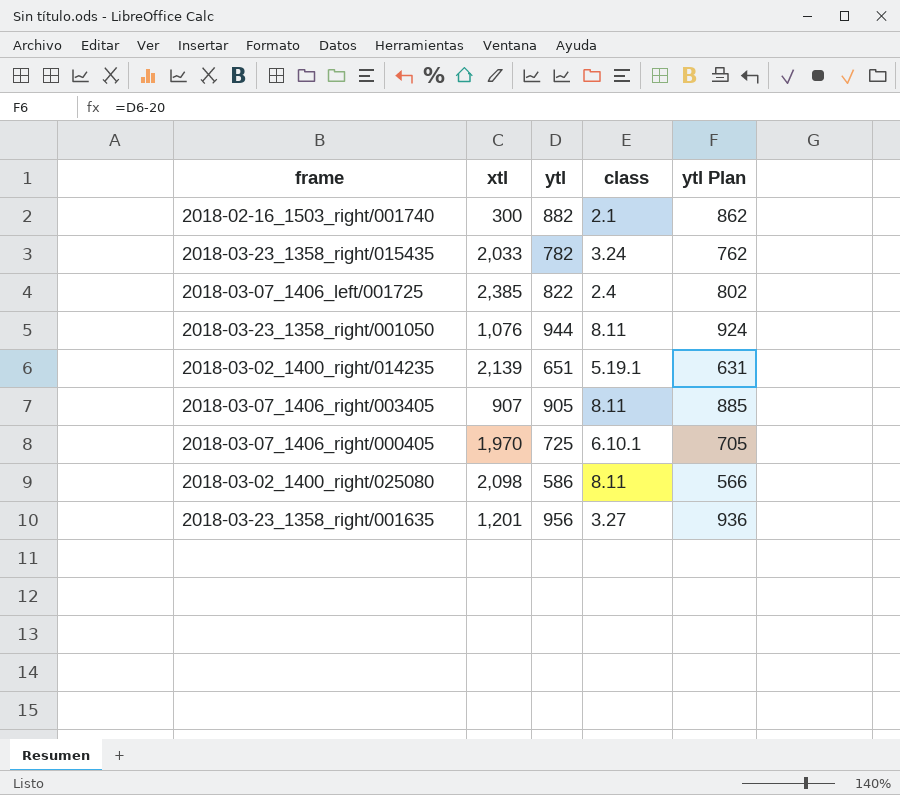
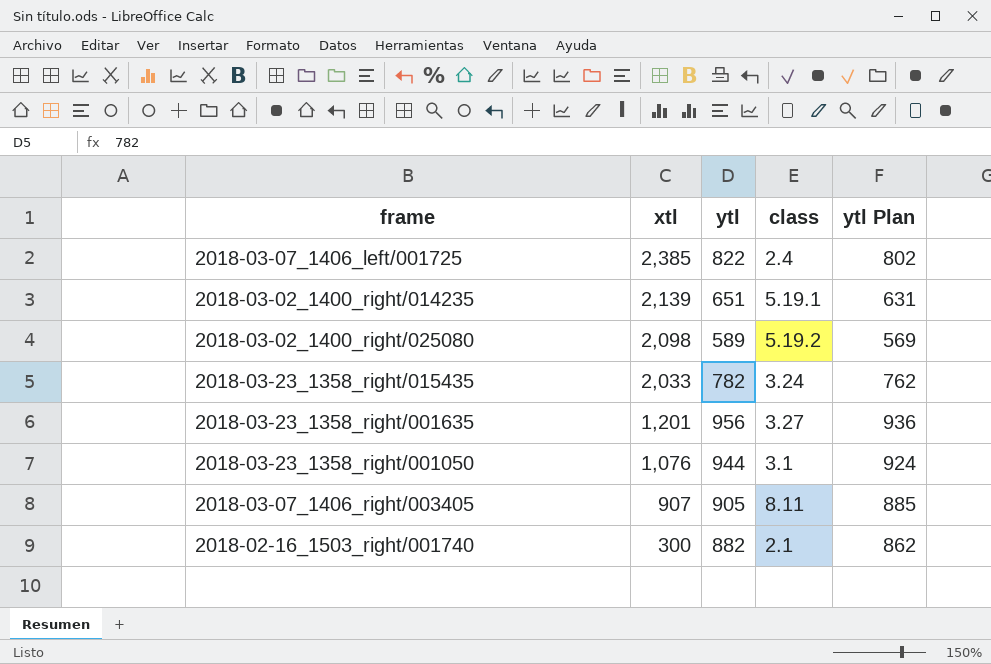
row order: none -> xtl descending
row 2018-03-07_1406_right/000405: 1,970 | 725 | 6.10.1 | 705 -> none
2018-03-02_1400_right/025080 | ytl: 586 -> 589
2018-03-02_1400_right/025080 | class: 8.11 -> 5.19.2
2018-03-02_1400_right/025080 | ytl Plan: 566 -> 569
2018-03-23_1358_right/001050 | class: 8.11 -> 3.1

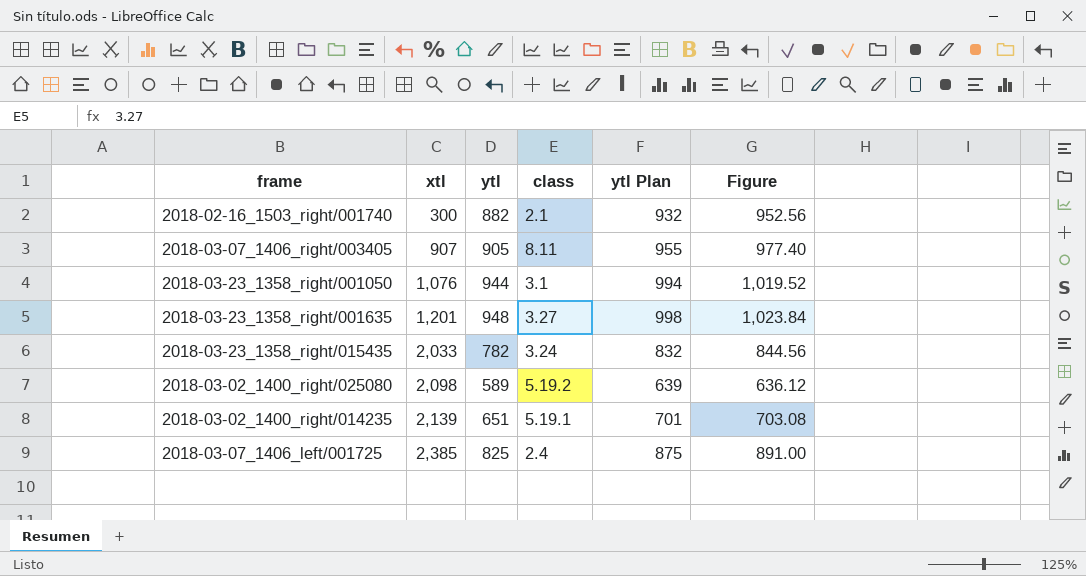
row order: xtl descending -> xtl ascending
column ytl Plan | formula: [ytl] - 20 -> [ytl] + 50
column Figure | formula: none -> [ytl] * 1.08
2018-03-23_1358_right/001635 | ytl: 956 -> 948
2018-03-07_1406_left/001725 | ytl: 822 -> 825

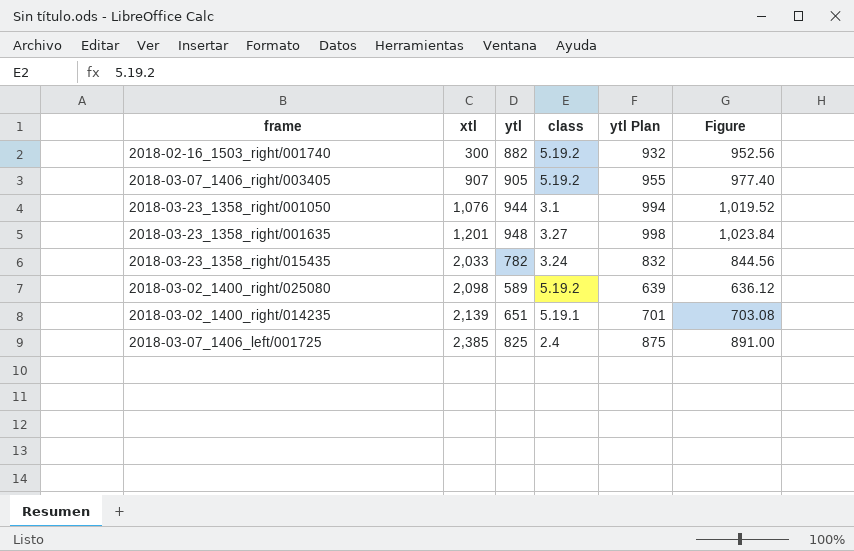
2018-02-16_1503_right/001740 | class: 2.1 -> 5.19.2
2018-03-07_1406_right/003405 | class: 8.11 -> 5.19.2

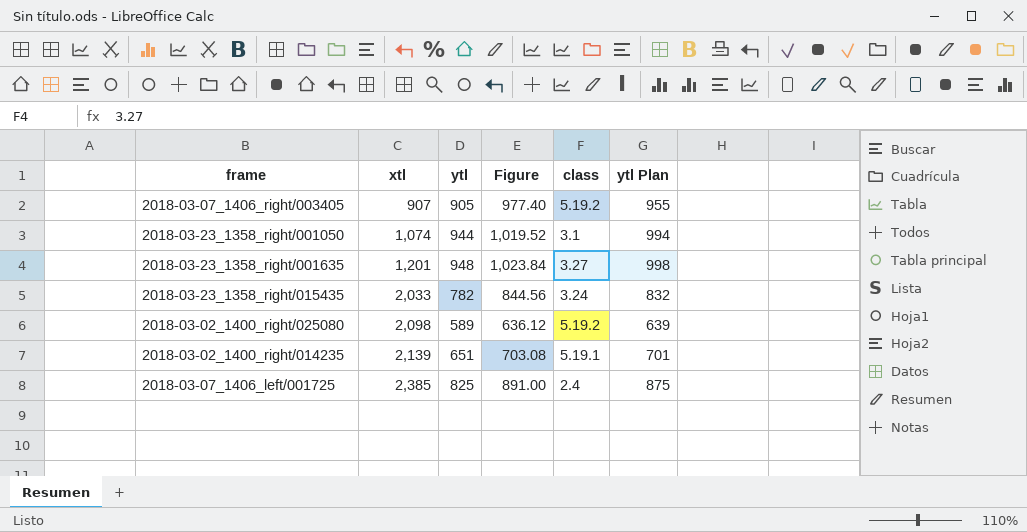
column Figure | position: 6 -> 4
row 2018-02-16_1503_right/001740: 300 | 882 | 5.19.2 | 932 | 952.56 -> none
2018-03-23_1358_right/001050 | xtl: 1,076 -> 1,074

